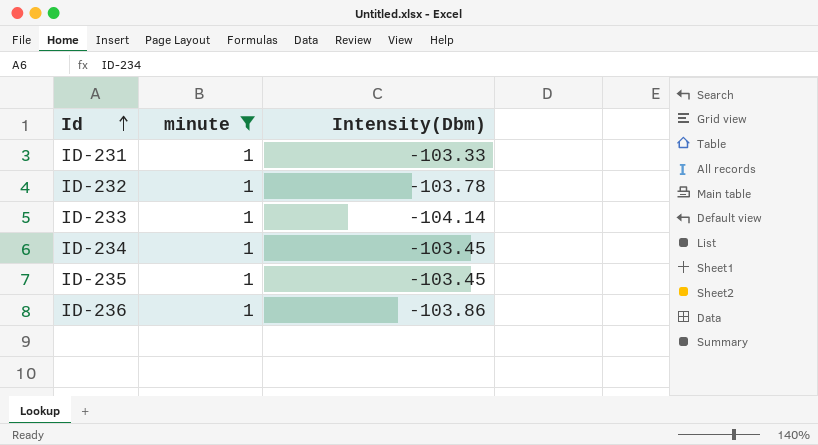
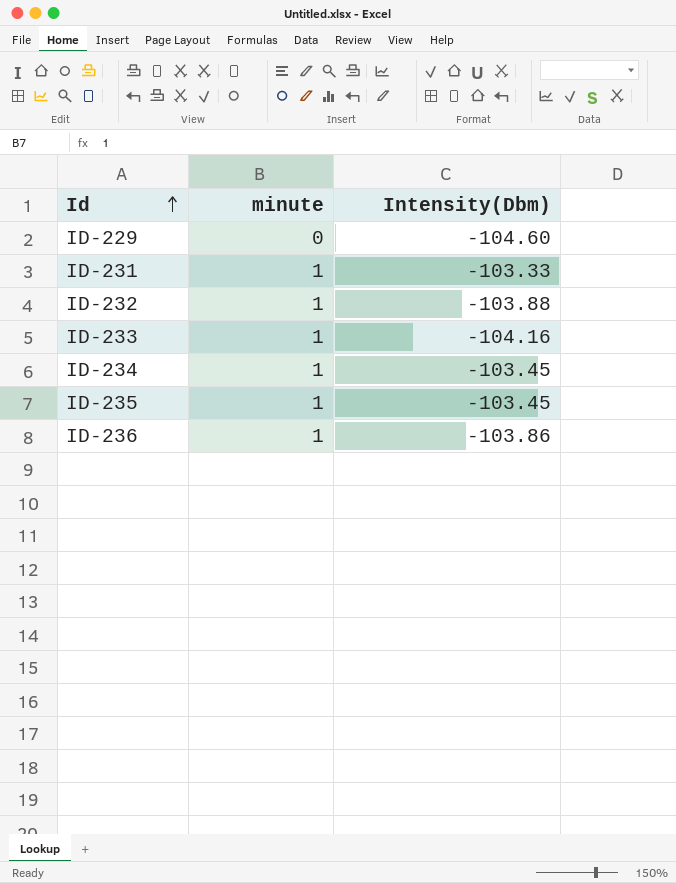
filter: minute = 1 -> none
ID-232 | Intensity(Dbm): -103.78 -> -103.88
ID-233 | Intensity(Dbm): -104.14 -> -104.16

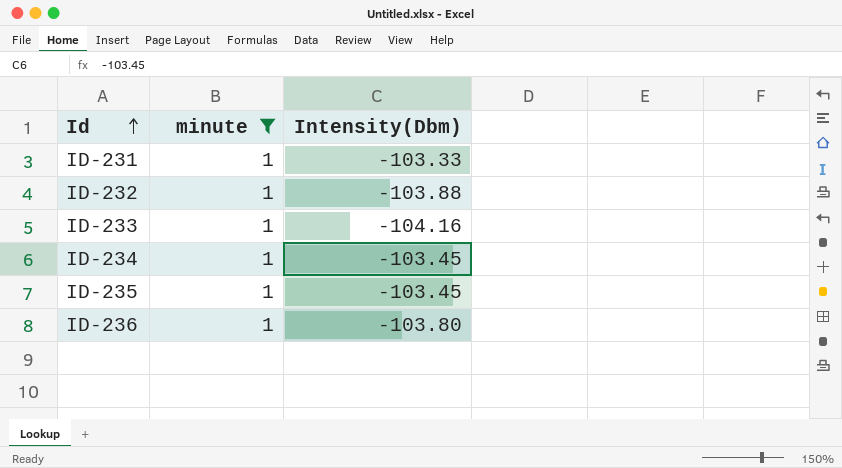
filter: none -> minute = 1
ID-236 | Intensity(Dbm): -103.86 -> -103.80

